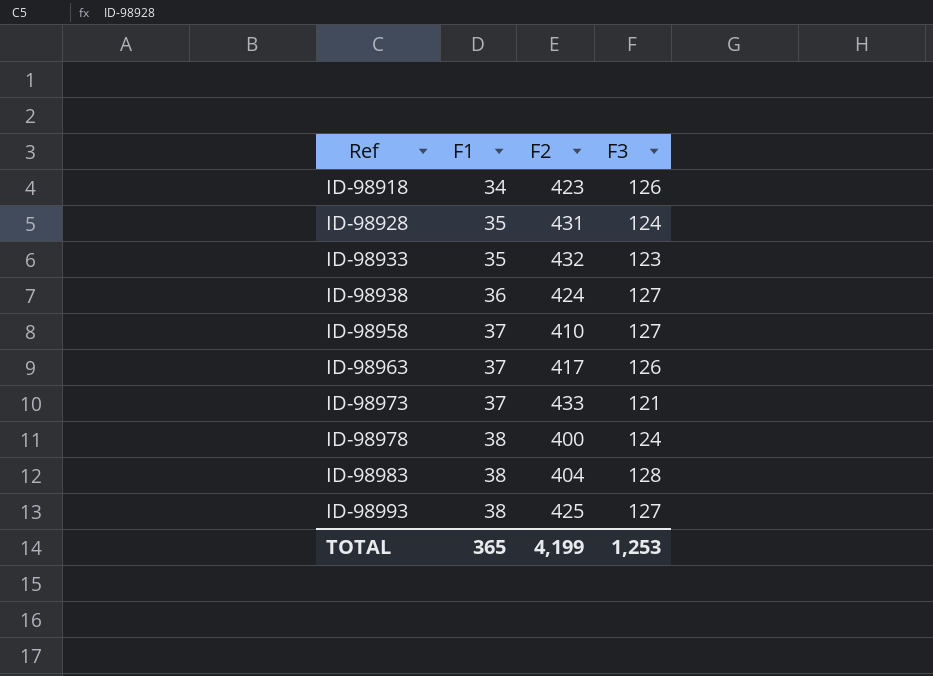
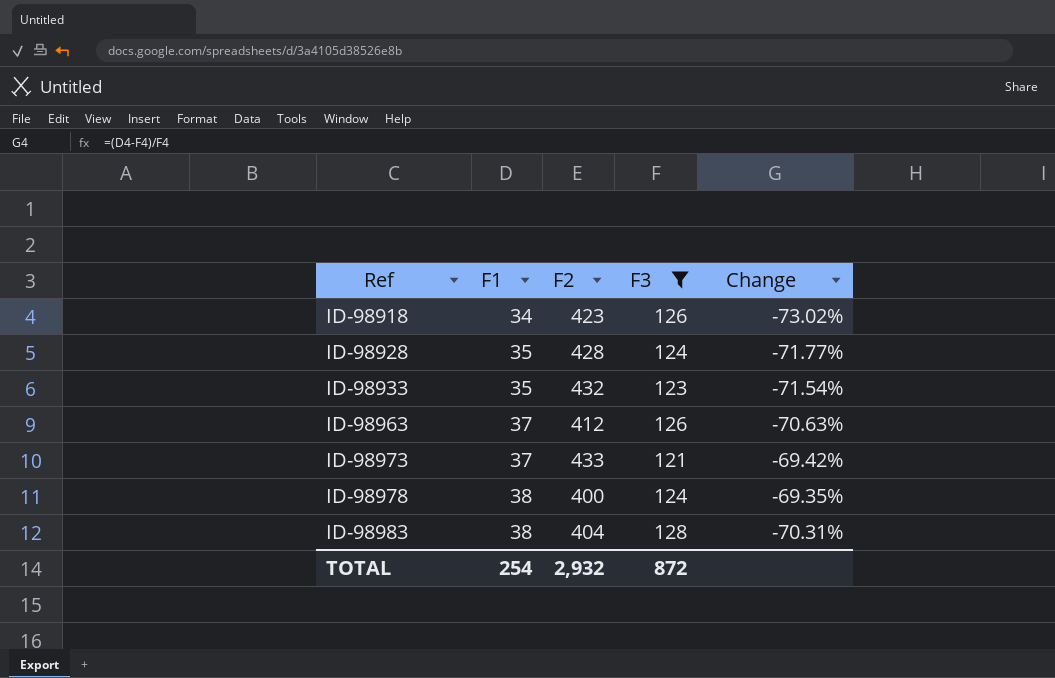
filter: none -> F3 != 127
column Change | formula: none -> ([F1] - [F3]) / [F3]
ID-98928 | F2: 431 -> 428
ID-98963 | F2: 417 -> 412
TOTAL | F1: 365 -> 254
TOTAL | F2: 4,199 -> 2,932
TOTAL | F3: 1,253 -> 872

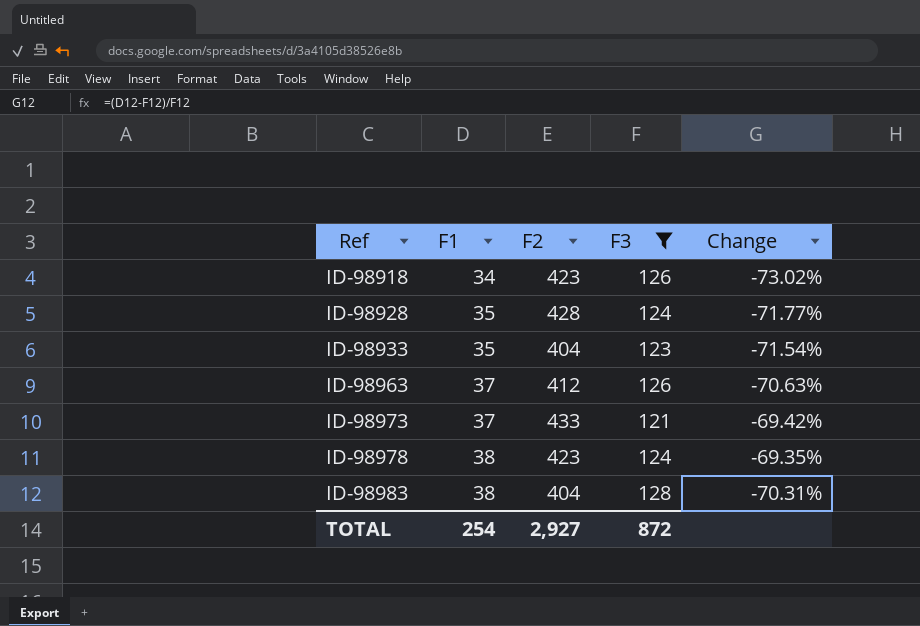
ID-98933 | F2: 432 -> 404
ID-98978 | F2: 400 -> 423
TOTAL | F2: 2,932 -> 2,927

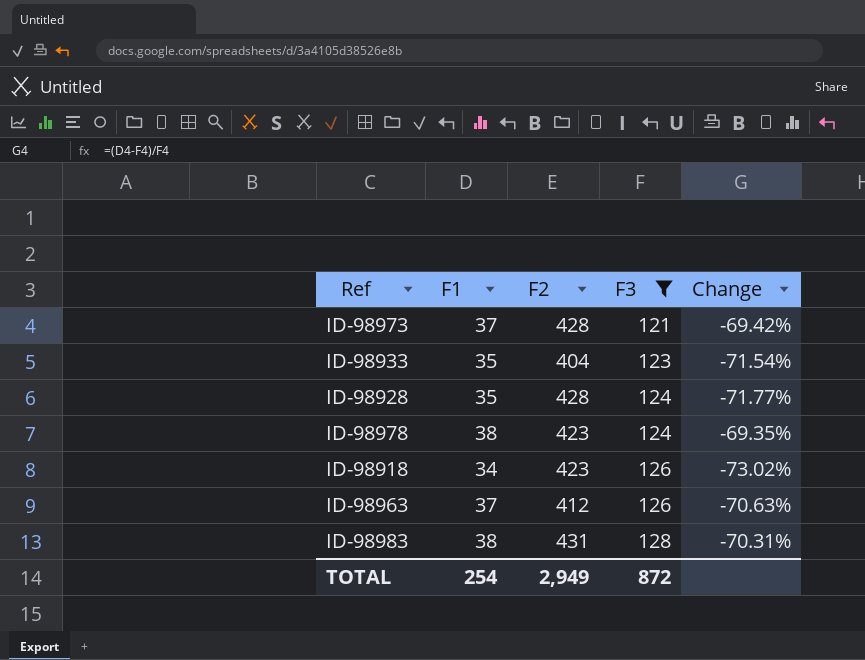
row order: Ref ascending -> F3 ascending
ID-98973 | F2: 433 -> 428
ID-98983 | F2: 404 -> 431
TOTAL | F2: 2,927 -> 2,949

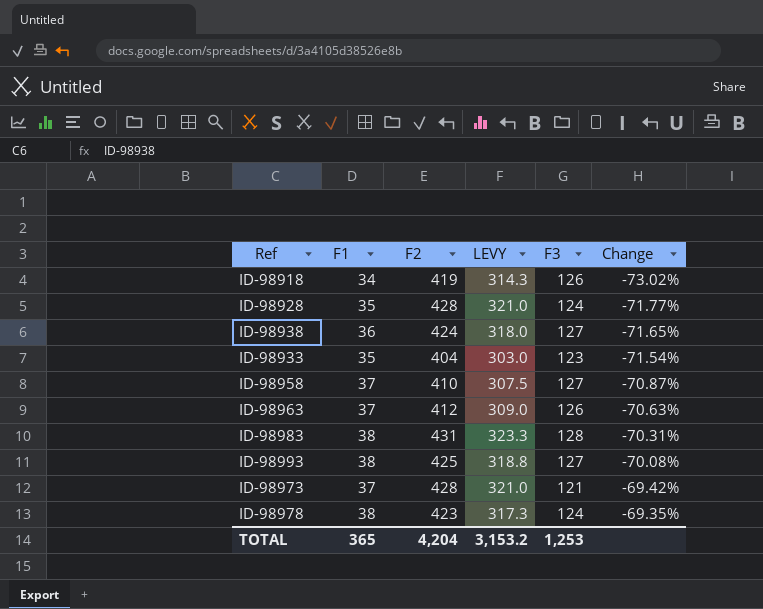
filter: F3 != 127 -> none
row order: F3 ascending -> Change ascending
column LEVY | formula: none -> [F2] * 0.75
ID-98918 | F2: 423 -> 419
TOTAL | F1: 254 -> 365
TOTAL | F2: 2,949 -> 4,204
TOTAL | F3: 872 -> 1,253

